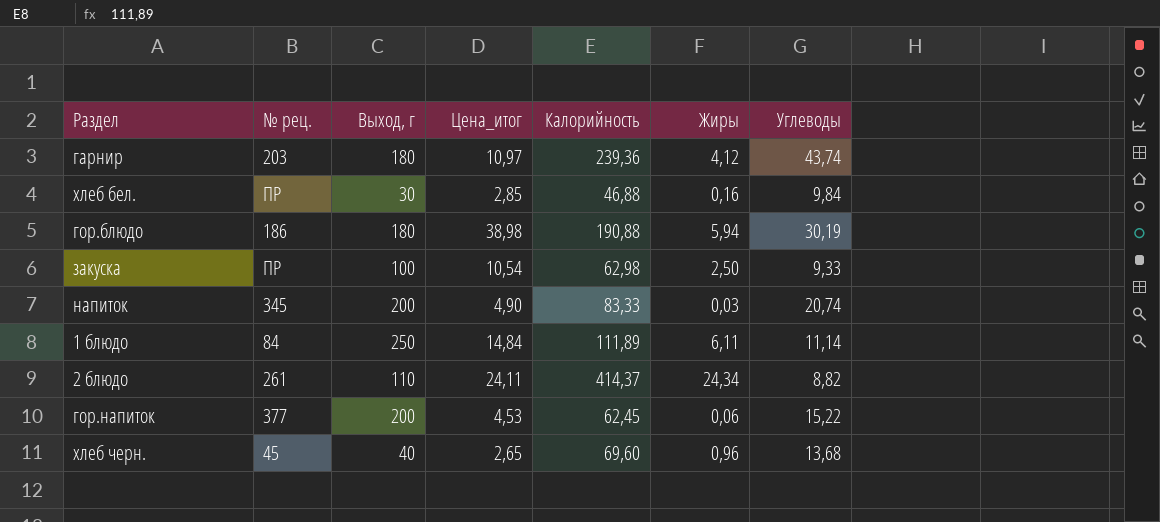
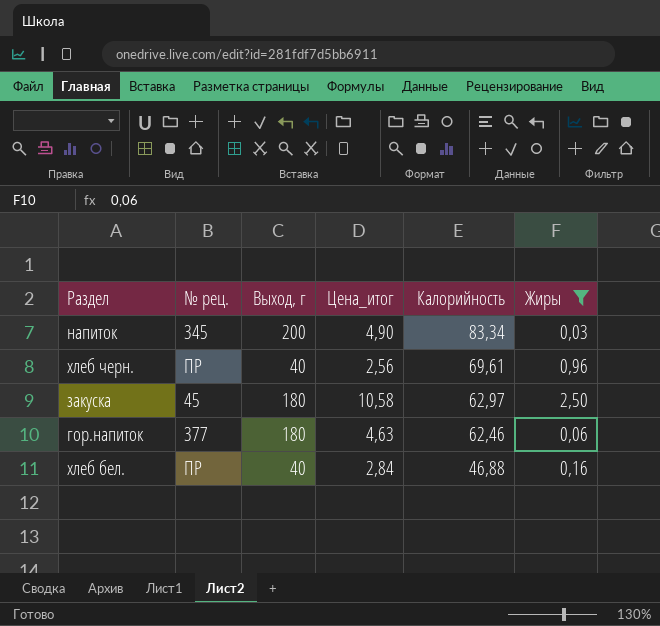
filter: none -> Жиры <= 2,50
row order: none -> Калорийность descending
column Углеводы | position: 7 -> none
напиток | Калорийность: 83,33 -> 83,34
хлеб черн. | № рец.: 45 -> ПР
хлеб черн. | Цена_итог: 2,65 -> 2,56
хлеб черн. | Калорийность: 69,60 -> 69,61
закуска | № рец.: ПР -> 45
закуска | Выход, г: 100 -> 180
закуска | Цена_итог: 10,54 -> 10,58
закуска | Калорийность: 62,98 -> 62,97
гор.напиток | Выход, г: 200 -> 180
гор.напиток | Цена_итог: 4,53 -> 4,63
гор.напиток | Калорийность: 62,45 -> 62,46
хлеб бел. | Выход, г: 30 -> 40
хлеб бел. | Цена_итог: 2,85 -> 2,84

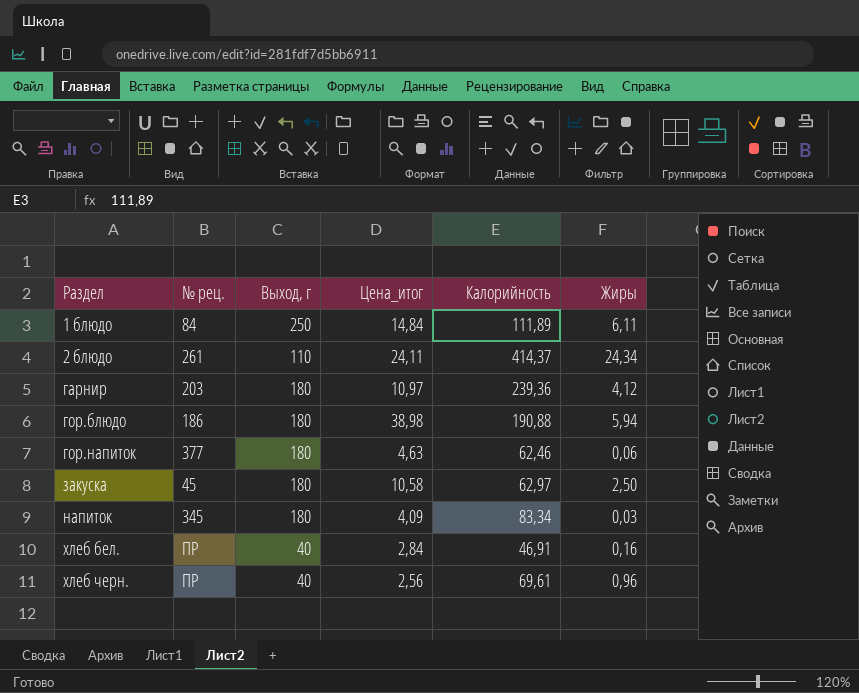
filter: Жиры <= 2,50 -> none
row order: Калорийность descending -> Раздел ascending
напиток | Выход, г: 200 -> 180
напиток | Цена_итог: 4,90 -> 4,09
хлеб бел. | Калорийность: 46,88 -> 46,91

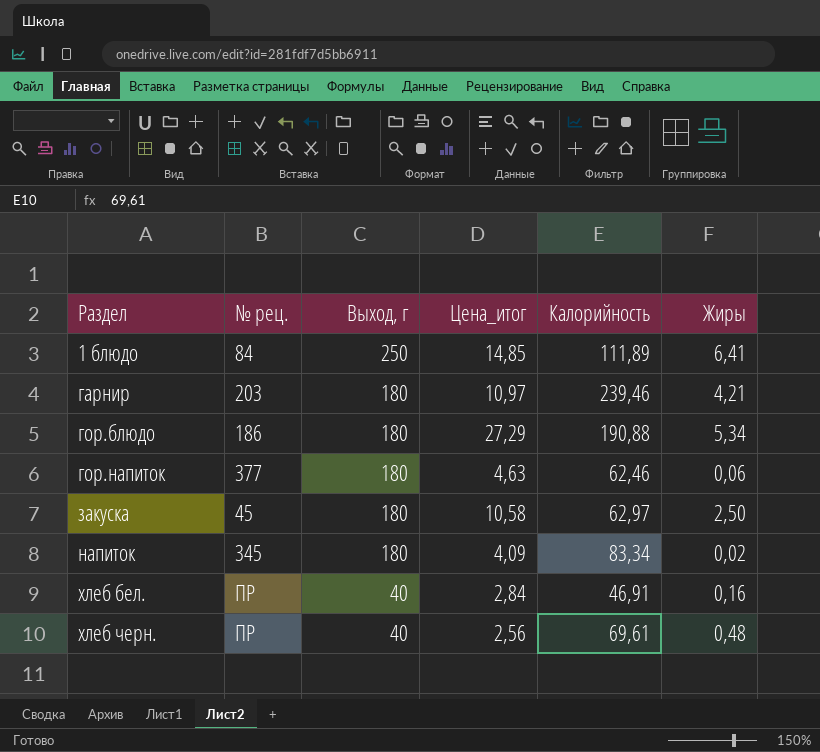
row 2 блюдо: 261 | 110 | 24,11 | 414,37 | 24,34 -> none
1 блюдо | Цена_итог: 14,84 -> 14,85
1 блюдо | Жиры: 6,11 -> 6,41
гарнир | Калорийность: 239,36 -> 239,46
гарнир | Жиры: 4,12 -> 4,21
гор.блюдо | Цена_итог: 38,98 -> 27,29
гор.блюдо | Жиры: 5,94 -> 5,34
напиток | Жиры: 0,03 -> 0,02
хлеб черн. | Жиры: 0,96 -> 0,48

